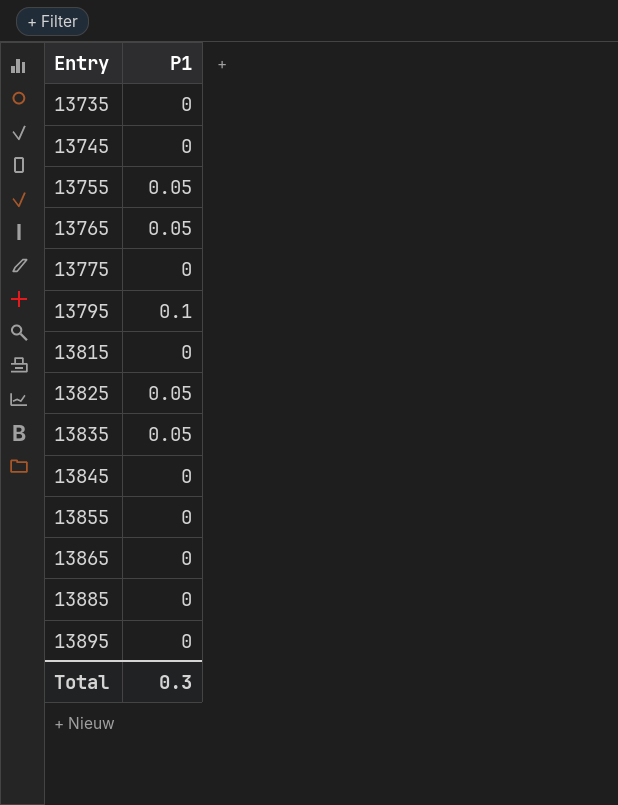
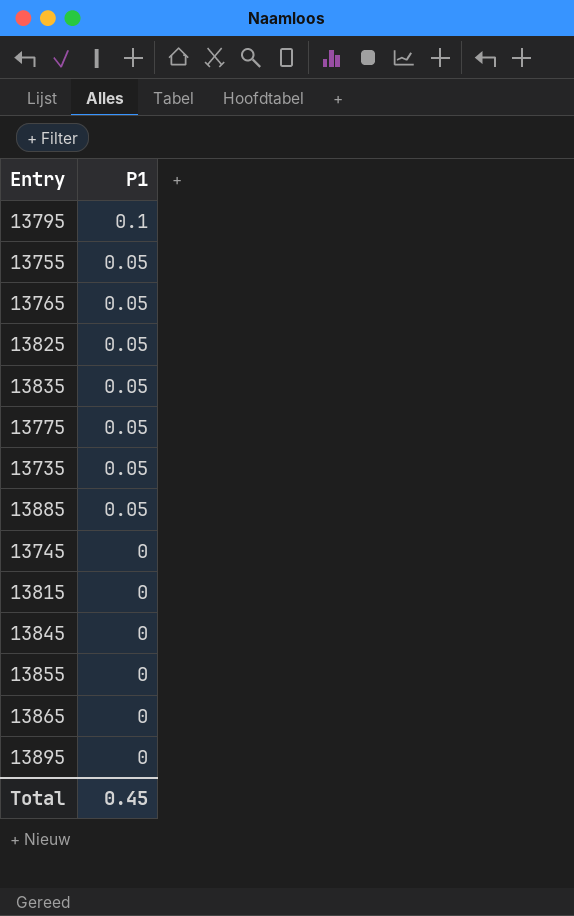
row order: Entry ascending -> P1 descending
13775 | P1: 0 -> 0.05
13735 | P1: 0 -> 0.05
13885 | P1: 0 -> 0.05
Total | P1: 0.3 -> 0.45

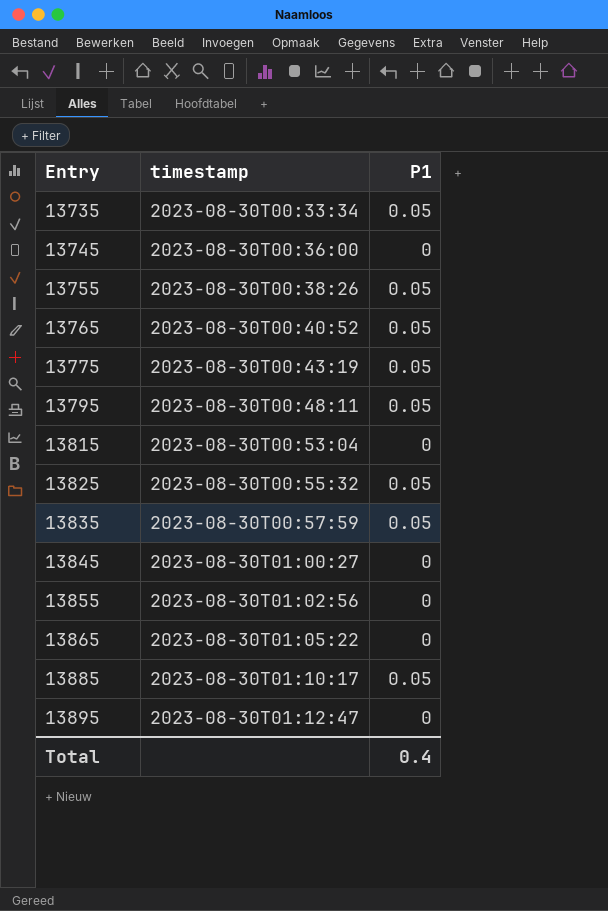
row order: P1 descending -> Entry ascending
column timestamp | position: none -> 2
13795 | P1: 0.1 -> 0.05
Total | P1: 0.45 -> 0.4

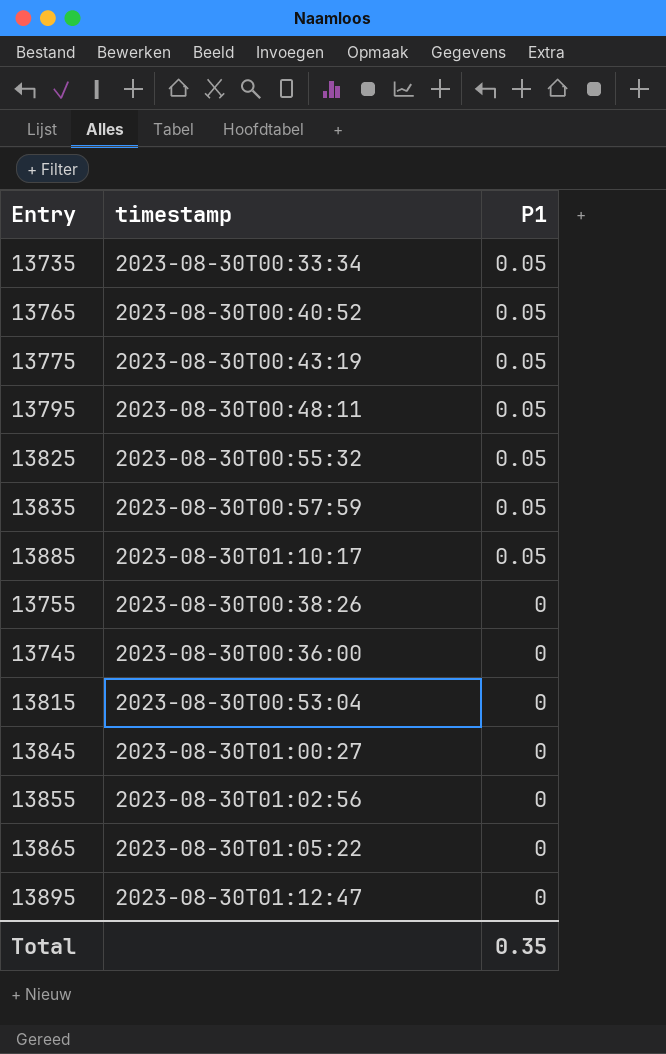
row order: Entry ascending -> P1 descending
13755 | P1: 0.05 -> 0
Total | P1: 0.4 -> 0.35

